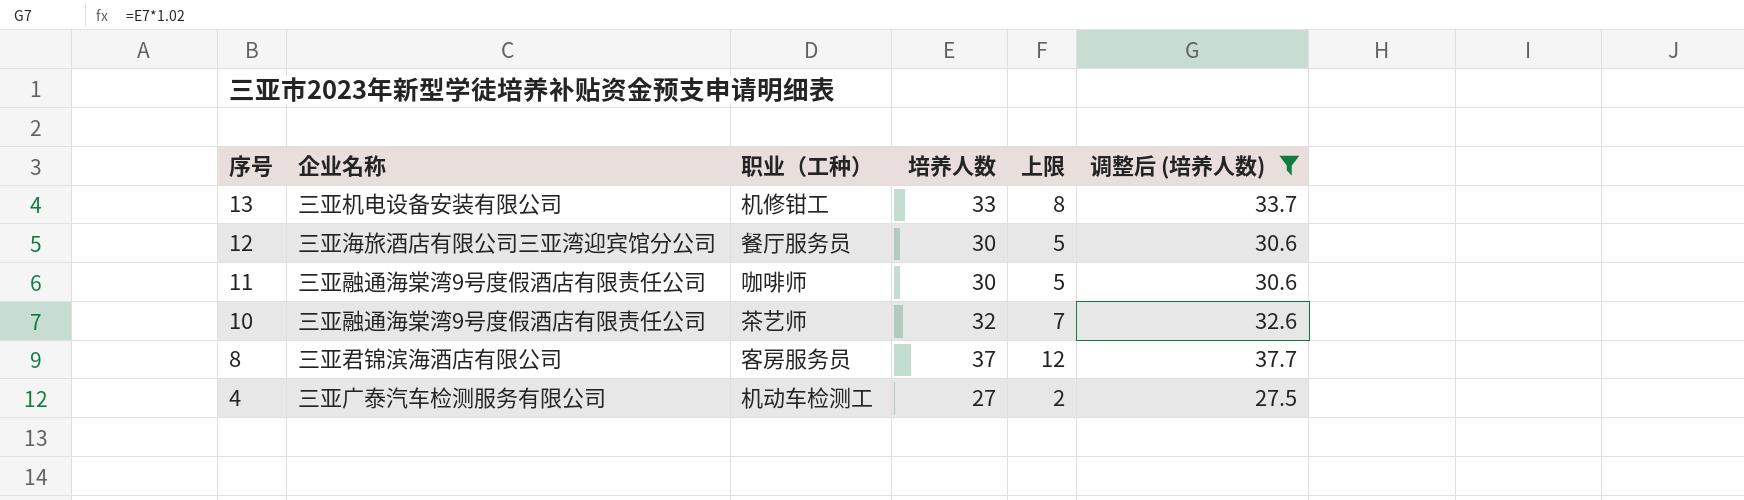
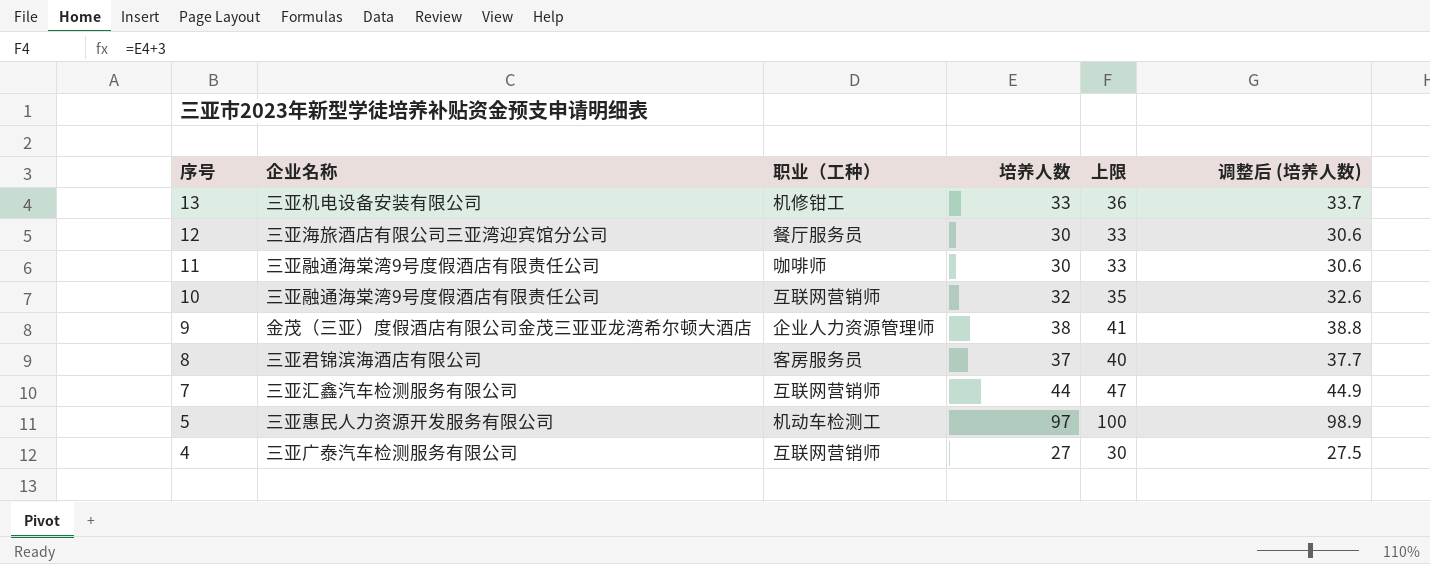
filter: 调整后 (培养人数) <= 37.7 -> none
column 上限 | formula: [培养人数] - 25 -> [培养人数] + 3
10 | 职业（工种）: 茶艺师 -> 互联网营销师
4 | 职业（工种）: 机动车检测工 -> 互联网营销师

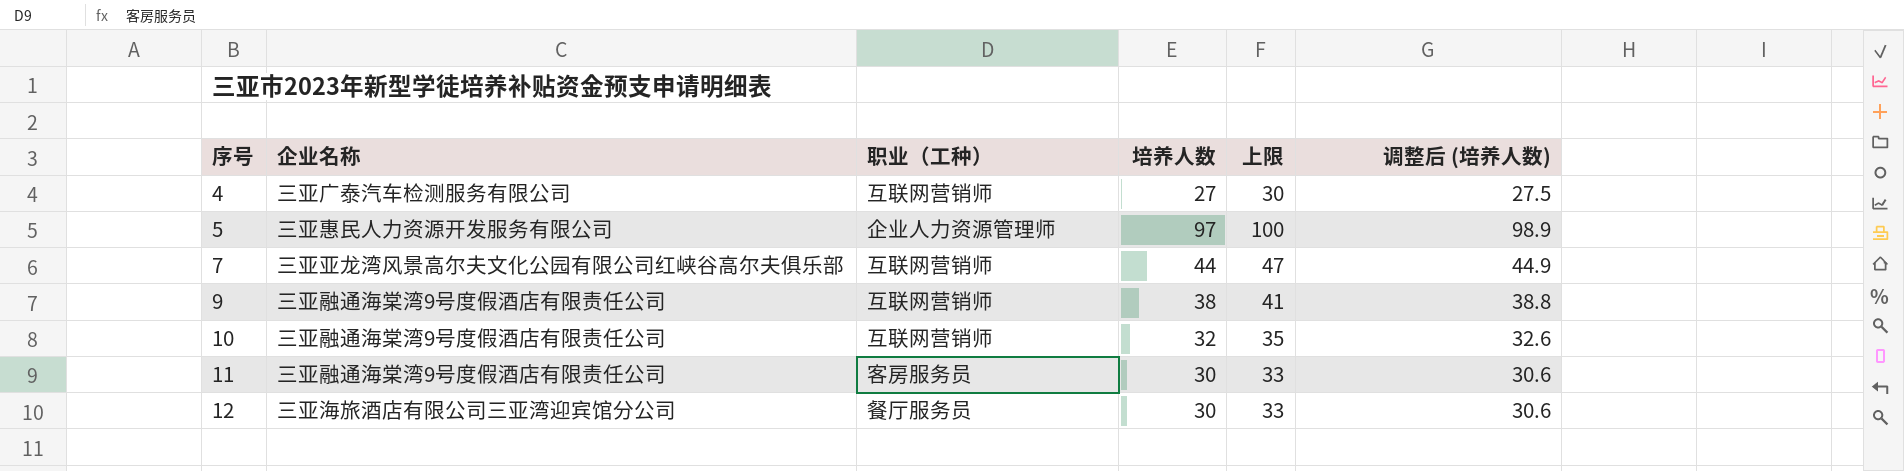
row order: 序号 descending -> 序号 ascending
row 13: 三亚机电设备安装有限公司 | 机修钳工 | 33 | 36 | 33.7 -> none
row 8: 三亚君锦滨海酒店有限公司 | 客房服务员 | 37 | 40 | 37.7 -> none
5 | 职业（工种）: 机动车检测工 -> 企业人力资源管理师
7 | 企业名称: 三亚汇鑫汽车检测服务有限公司 -> 三亚亚龙湾风景高尔夫文化公园有限公司红峡谷高尔夫俱乐部
9 | 企业名称: 金茂（三亚）度假酒店有限公司金茂三亚亚龙湾希尔顿大酒店 -> 三亚融通海棠湾9号度假酒店有限责任公司
9 | 职业（工种）: 企业人力资源管理师 -> 互联网营销师
11 | 职业（工种）: 咖啡师 -> 客房服务员

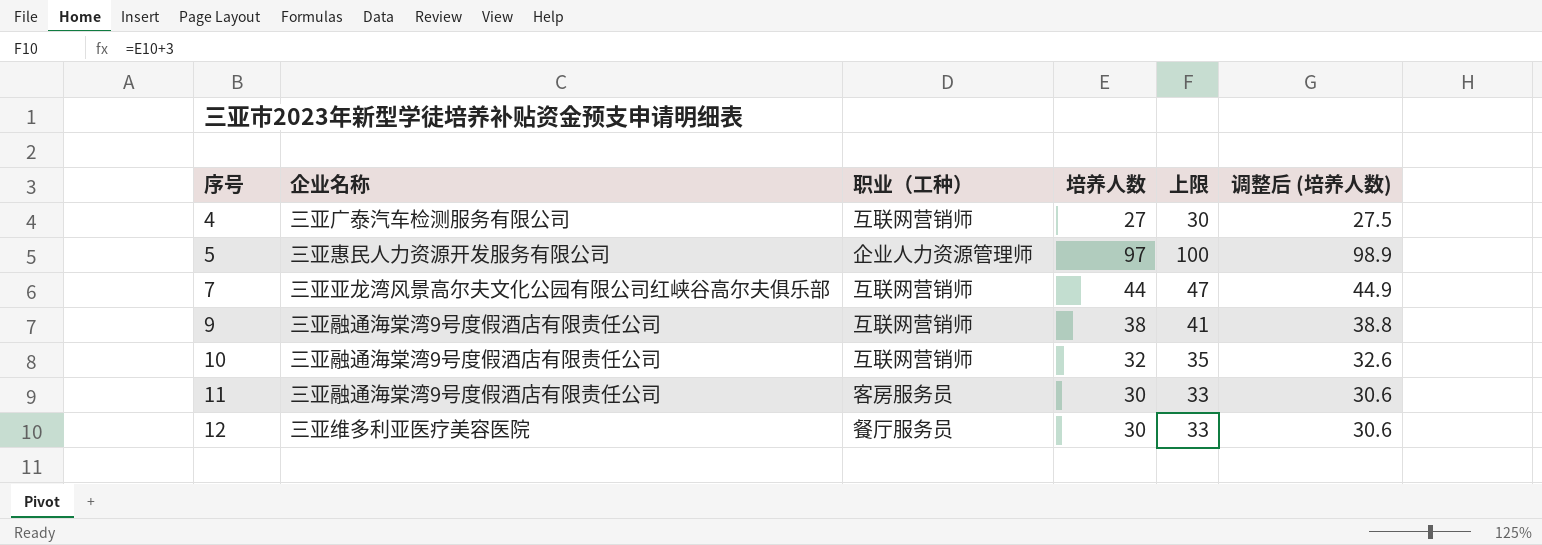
12 | 企业名称: 三亚海旅酒店有限公司三亚湾迎宾馆分公司 -> 三亚维多利亚医疗美容医院

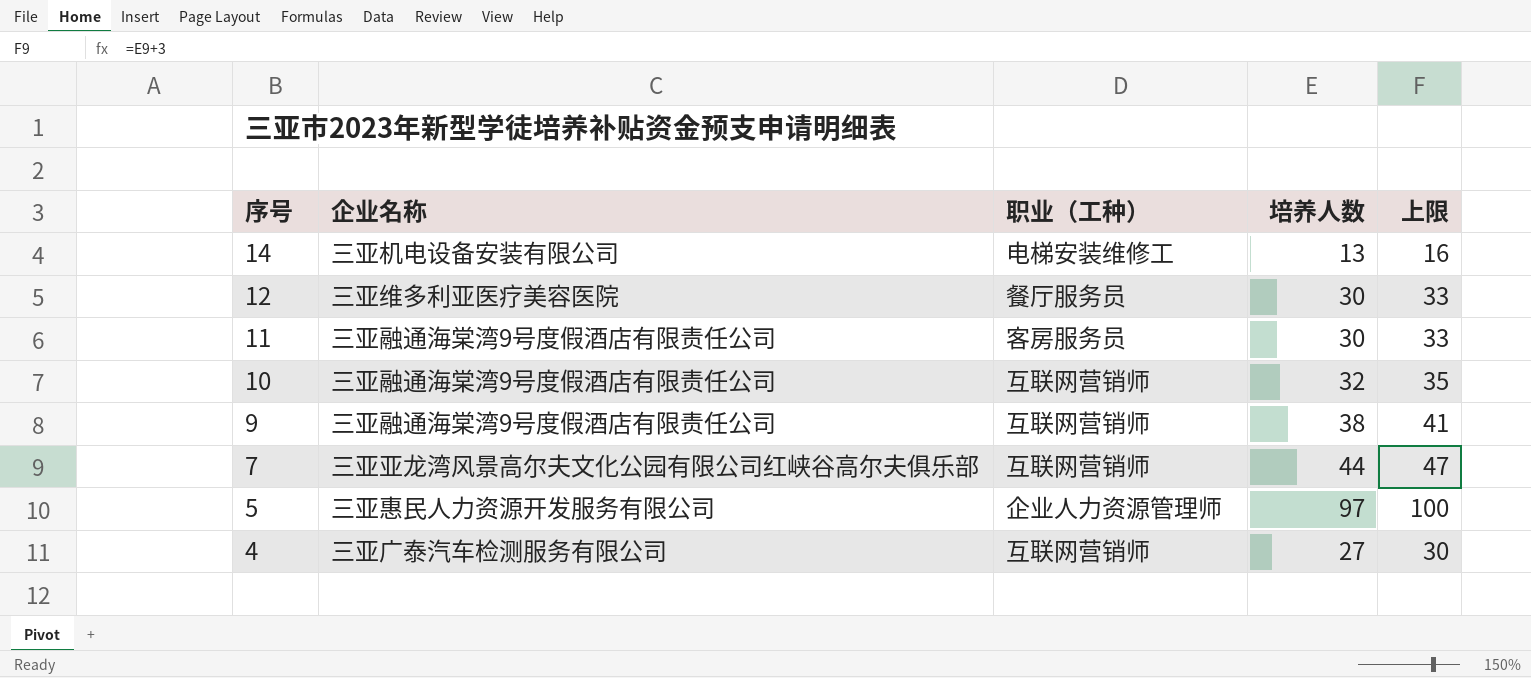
row order: 序号 ascending -> 序号 descending
column 调整后 (培养人数) | formula: [培养人数] * 1.02 -> none
row 14: none -> 三亚机电设备安装有限公司 | 电梯安装维修工 | 13 | 16

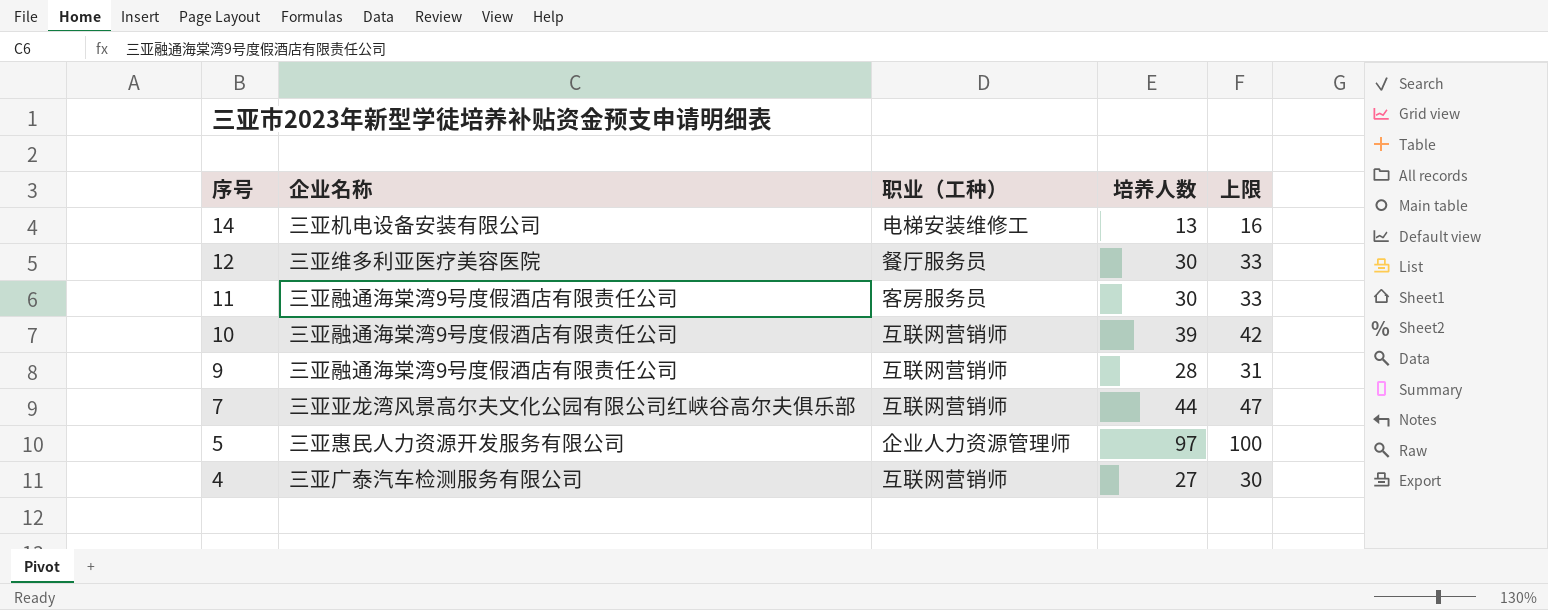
10 | 培养人数: 32 -> 39
10 | 上限: 35 -> 42
9 | 培养人数: 38 -> 28
9 | 上限: 41 -> 31

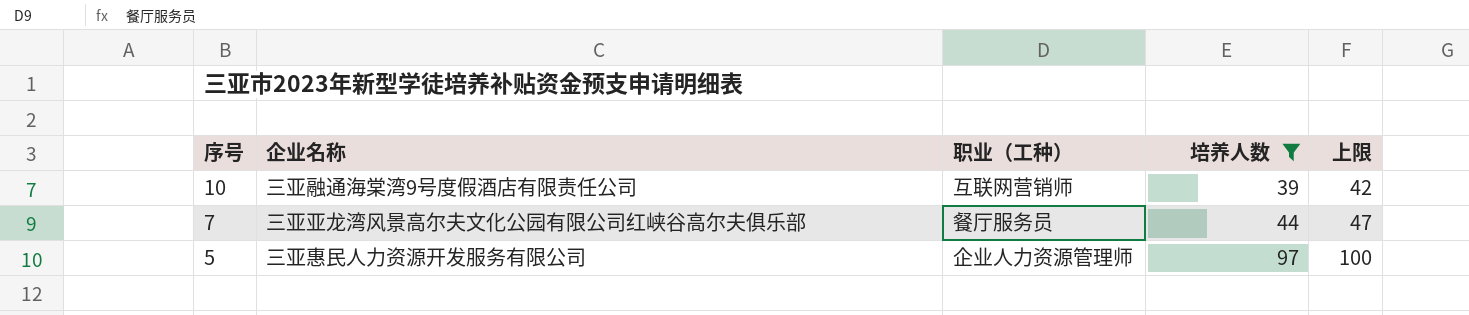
filter: none -> 培养人数 >= 39
7 | 职业（工种）: 互联网营销师 -> 餐厅服务员

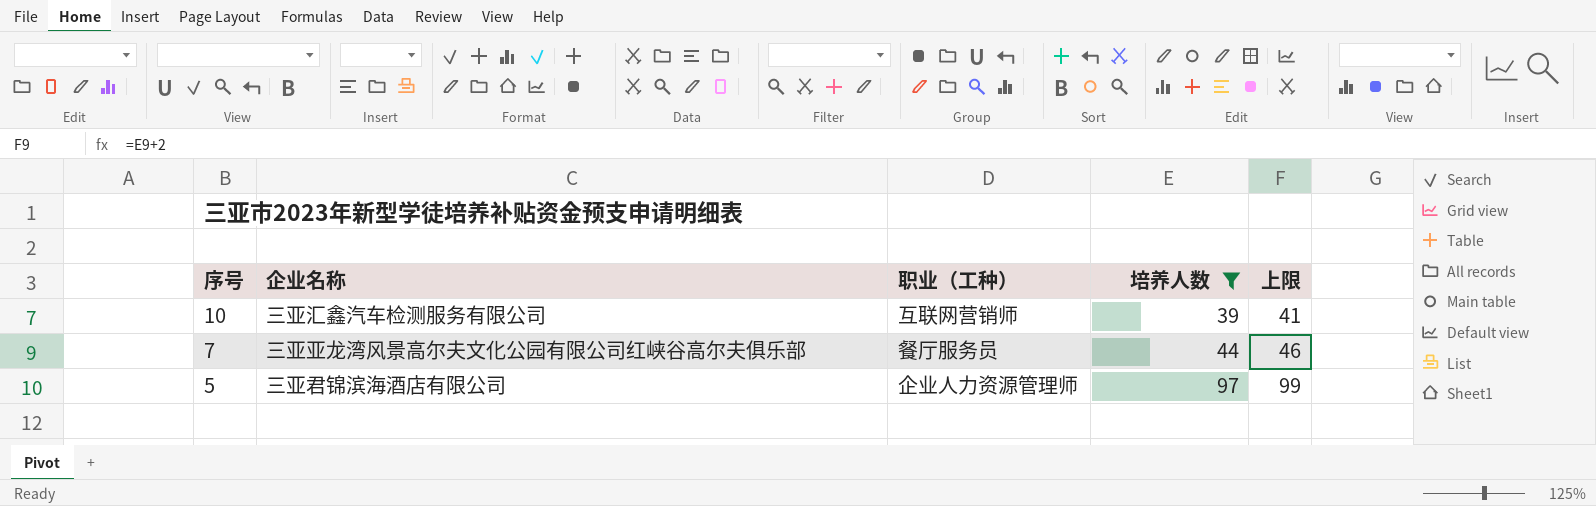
column 上限 | formula: [培养人数] + 3 -> [培养人数] + 2
10 | 企业名称: 三亚融通海棠湾9号度假酒店有限责任公司 -> 三亚汇鑫汽车检测服务有限公司
5 | 企业名称: 三亚惠民人力资源开发服务有限公司 -> 三亚君锦滨海酒店有限公司

